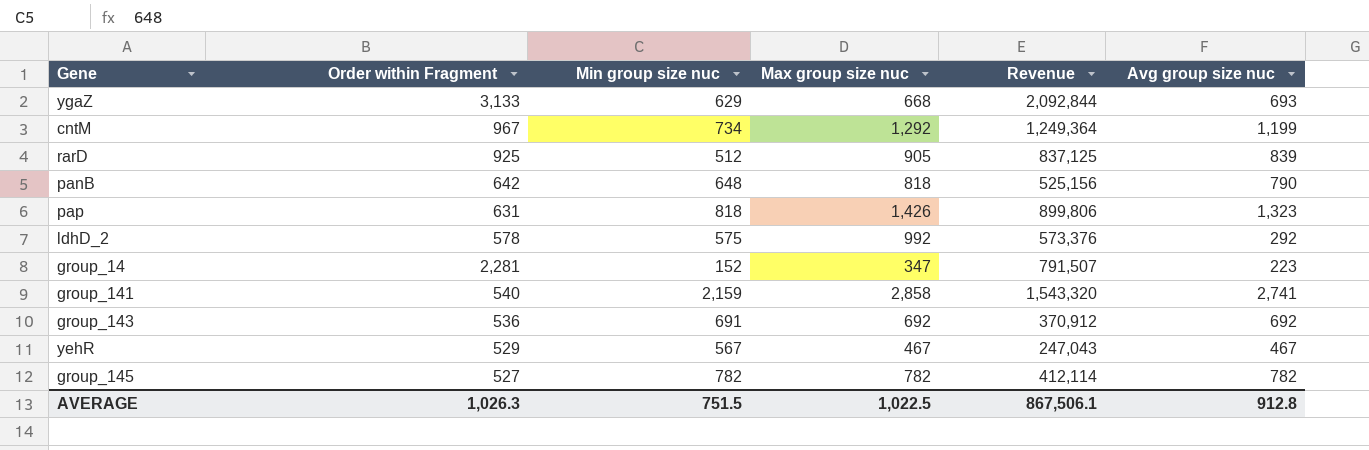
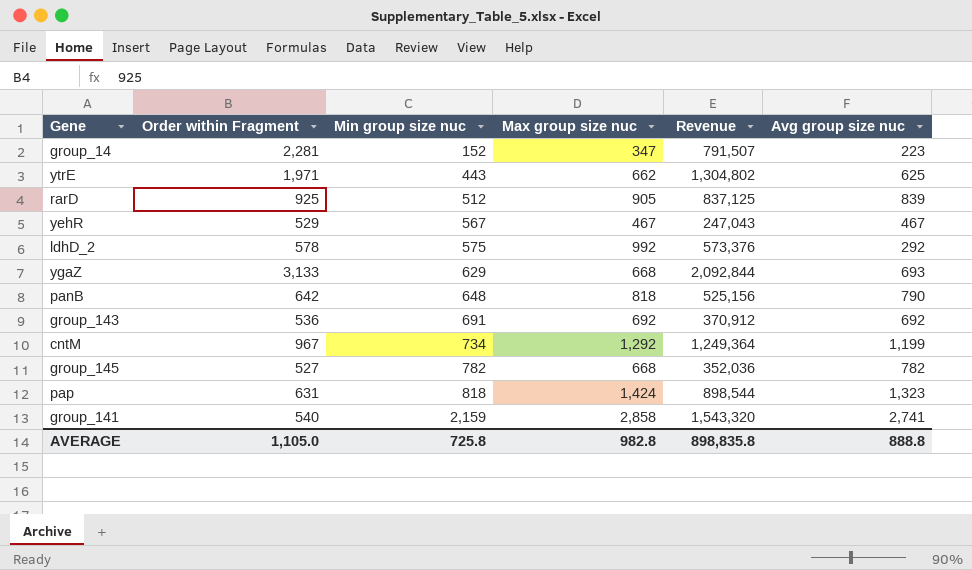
row order: none -> Min group size nuc ascending
row ytrE: none -> 1,971 | 443 | 662 | 1,304,802 | 625
group_145 | Max group size nuc: 782 -> 668
group_145 | Revenue: 412,114 -> 352,036
pap | Max group size nuc: 1,426 -> 1,424
pap | Revenue: 899,806 -> 898,544
AVERAGE | Order within Fragment: 1,026.3 -> 1,105.0
AVERAGE | Min group size nuc: 751.5 -> 725.8
AVERAGE | Max group size nuc: 1,022.5 -> 982.8
AVERAGE | Revenue: 867,506.1 -> 898,835.8
AVERAGE | Avg group size nuc: 912.8 -> 888.8

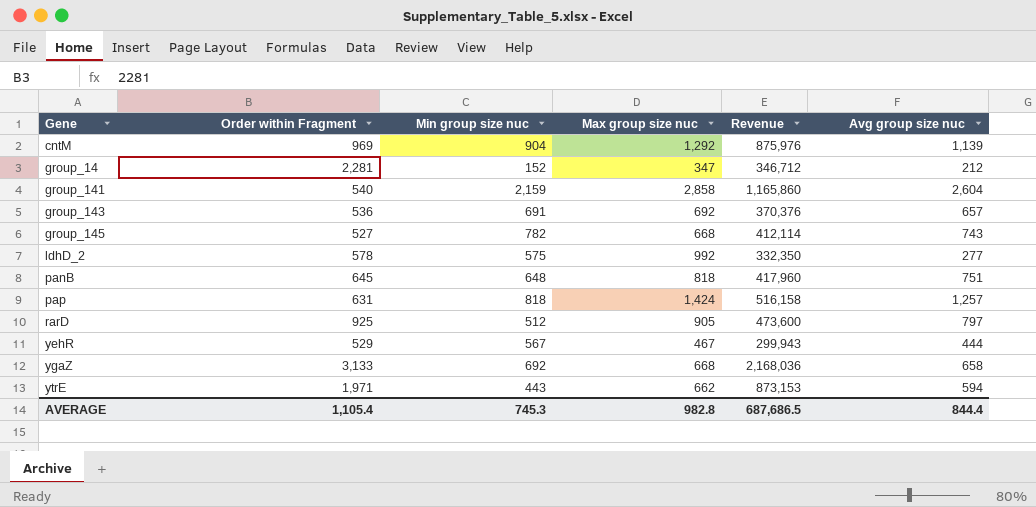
row order: Min group size nuc ascending -> Gene ascending
column Revenue | formula: [Order within Fragment] * [Max group size nuc] -> [Order within Fragment] * [Min group size nuc]
cntM | Order within Fragment: 967 -> 969
cntM | Min group size nuc: 734 -> 904
cntM | Avg group size nuc: 1,199 -> 1,139
group_14 | Avg group size nuc: 223 -> 212
group_141 | Avg group size nuc: 2,741 -> 2,604
group_143 | Avg group size nuc: 692 -> 657
group_145 | Avg group size nuc: 782 -> 743
ldhD_2 | Avg group size nuc: 292 -> 277
panB | Order within Fragment: 642 -> 645
panB | Avg group size nuc: 790 -> 751
pap | Avg group size nuc: 1,323 -> 1,257
rarD | Avg group size nuc: 839 -> 797
yehR | Avg group size nuc: 467 -> 444
ygaZ | Min group size nuc: 629 -> 692
ygaZ | Avg group size nuc: 693 -> 658
ytrE | Avg group size nuc: 625 -> 594
AVERAGE | Order within Fragment: 1,105.0 -> 1,105.4
AVERAGE | Min group size nuc: 725.8 -> 745.3
AVERAGE | Revenue: 898,835.8 -> 687,686.5
AVERAGE | Avg group size nuc: 888.8 -> 844.4

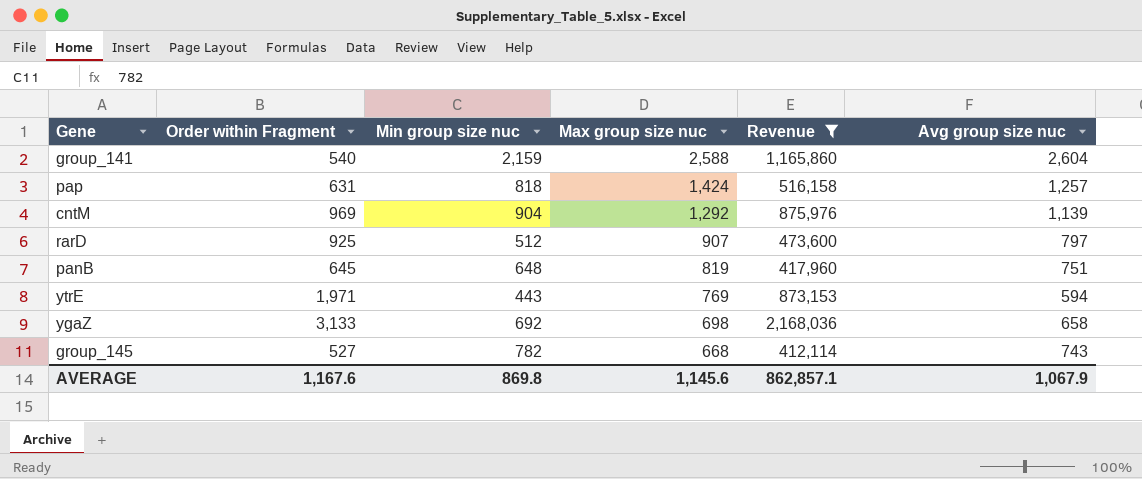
filter: none -> Revenue >= 412,114
row order: Gene ascending -> Max group size nuc descending
group_141 | Max group size nuc: 2,858 -> 2,588
rarD | Max group size nuc: 905 -> 907
panB | Max group size nuc: 818 -> 819
ytrE | Max group size nuc: 662 -> 769
ygaZ | Max group size nuc: 668 -> 698
AVERAGE | Order within Fragment: 1,105.4 -> 1,167.6
AVERAGE | Min group size nuc: 745.3 -> 869.8
AVERAGE | Max group size nuc: 982.8 -> 1,145.6
AVERAGE | Revenue: 687,686.5 -> 862,857.1
AVERAGE | Avg group size nuc: 844.4 -> 1,067.9

